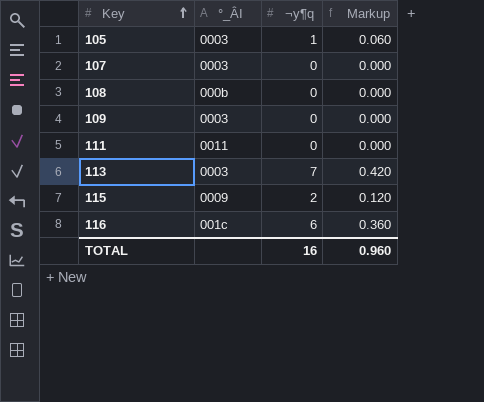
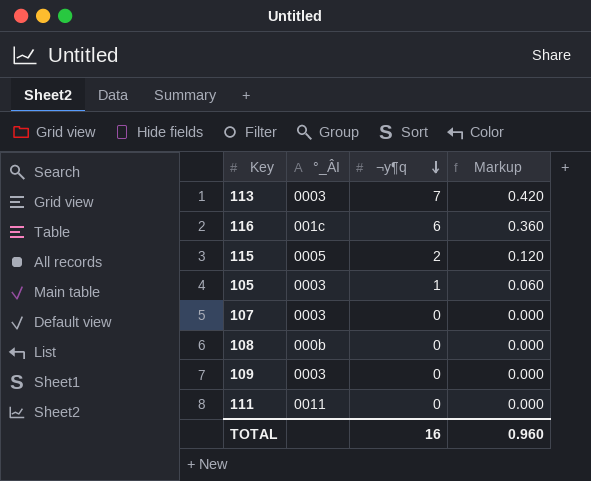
row order: Key ascending -> ¬y¶q descending
115 | °_ÂI: 0009 -> 0005

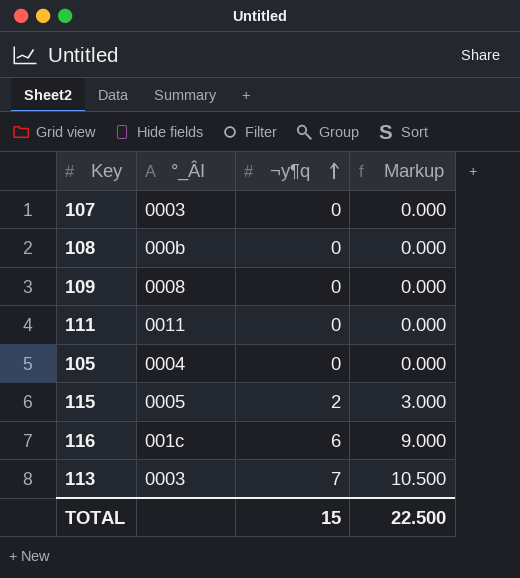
row order: ¬y¶q descending -> ¬y¶q ascending
column Markup | formula: [¬y¶q] * 0.06 -> [¬y¶q] * 1.5
109 | °_ÂI: 0003 -> 0008
105 | °_ÂI: 0003 -> 0004
105 | ¬y¶q: 1 -> 0
TOTAL | ¬y¶q: 16 -> 15
TOTAL | Markup: 0.960 -> 22.500

